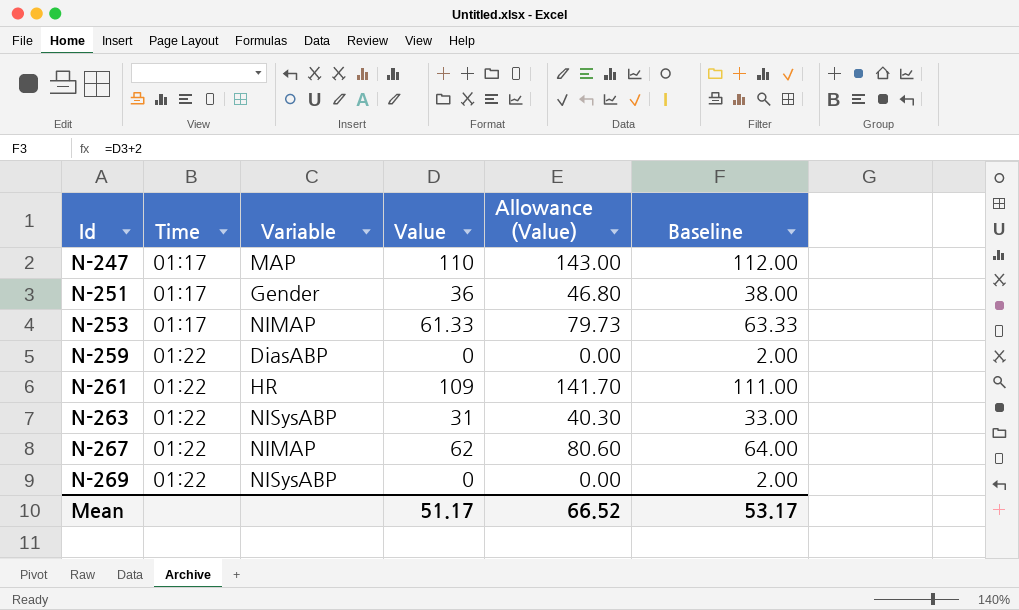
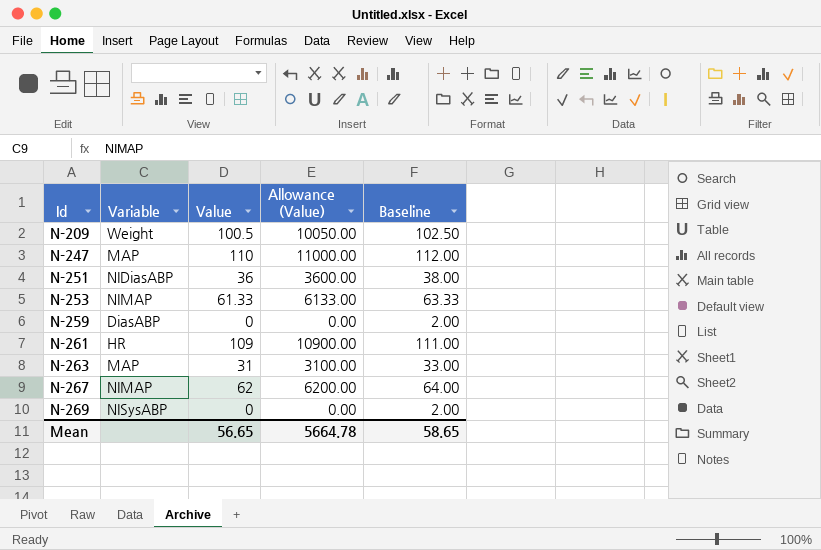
column Time | position: 2 -> none
column Allowance (Value) | formula: [Value] * 1.3 -> [Value] * 100
row N-209: none -> Weight | 100.5 | 10050.00 | 102.50
N-251 | Variable: Gender -> NIDiasABP
N-263 | Variable: NISysABP -> MAP
Mean | Value: 51.17 -> 56.65
Mean | Allowance (Value): 66.52 -> 5664.78
Mean | Baseline: 53.17 -> 58.65

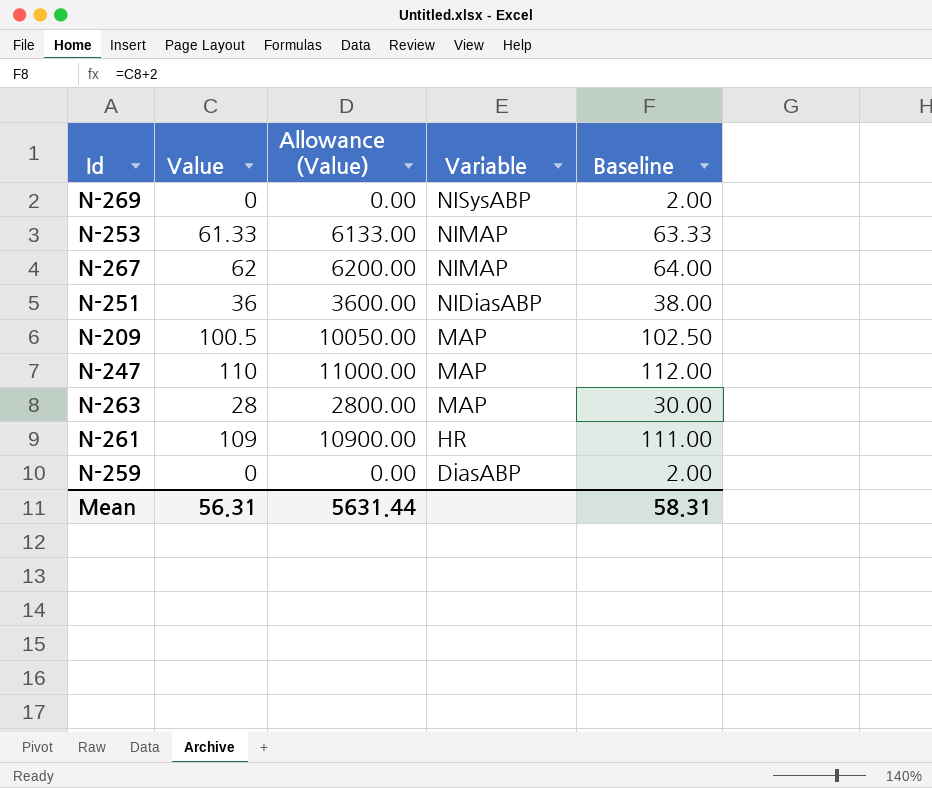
row order: Id ascending -> Variable descending
column Variable | position: 2 -> 4
N-209 | Variable: Weight -> MAP
N-263 | Value: 31 -> 28
N-263 | Allowance (Value): 3100.00 -> 2800.00
N-263 | Baseline: 33.00 -> 30.00
Mean | Value: 56.65 -> 56.31
Mean | Allowance (Value): 5664.78 -> 5631.44
Mean | Baseline: 58.65 -> 58.31

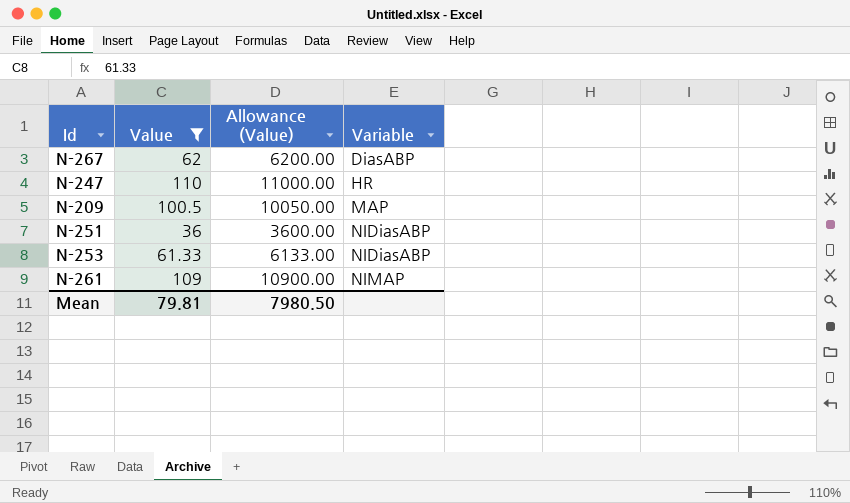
filter: none -> Value >= 36
row order: Variable descending -> Variable ascending
column Baseline | formula: [Value] + 2 -> none
N-267 | Variable: NIMAP -> DiasABP
N-247 | Variable: MAP -> HR
N-253 | Variable: NIMAP -> NIDiasABP
N-261 | Variable: HR -> NIMAP
Mean | Value: 56.31 -> 79.81
Mean | Allowance (Value): 5631.44 -> 7980.50

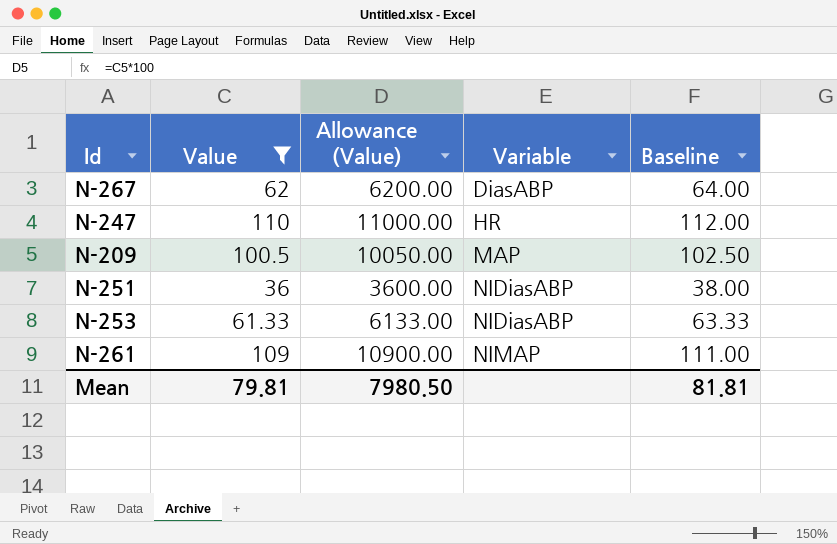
column Baseline | formula: none -> [Value] + 2

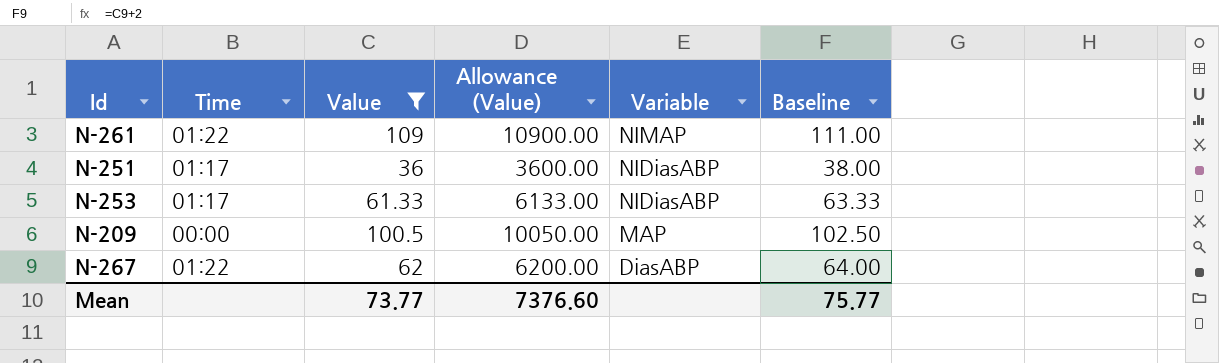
row order: Variable ascending -> Variable descending
column Time | position: none -> 2
row N-247: 110 | 11000.00 | HR | 112.00 -> none
Mean | Value: 79.81 -> 73.77
Mean | Allowance (Value): 7980.50 -> 7376.60
Mean | Baseline: 81.81 -> 75.77

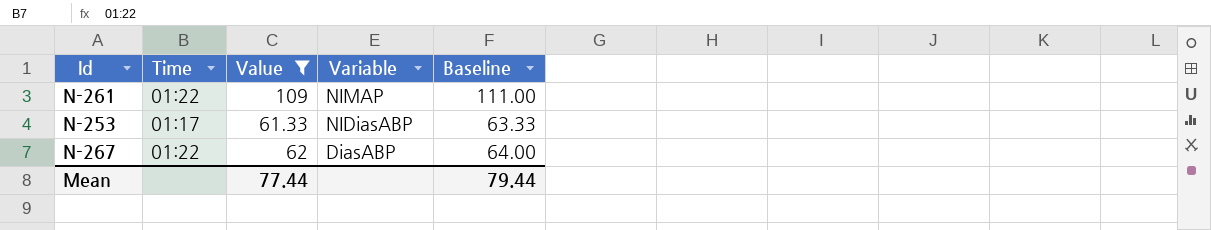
column Allowance (Value) | formula: [Value] * 100 -> none
row N-251: 01:17 | 36 | 3600.00 | NIDiasABP | 38.00 -> none
row N-209: 00:00 | 100.5 | 10050.00 | MAP | 102.50 -> none
Mean | Value: 73.77 -> 77.44
Mean | Baseline: 75.77 -> 79.44

